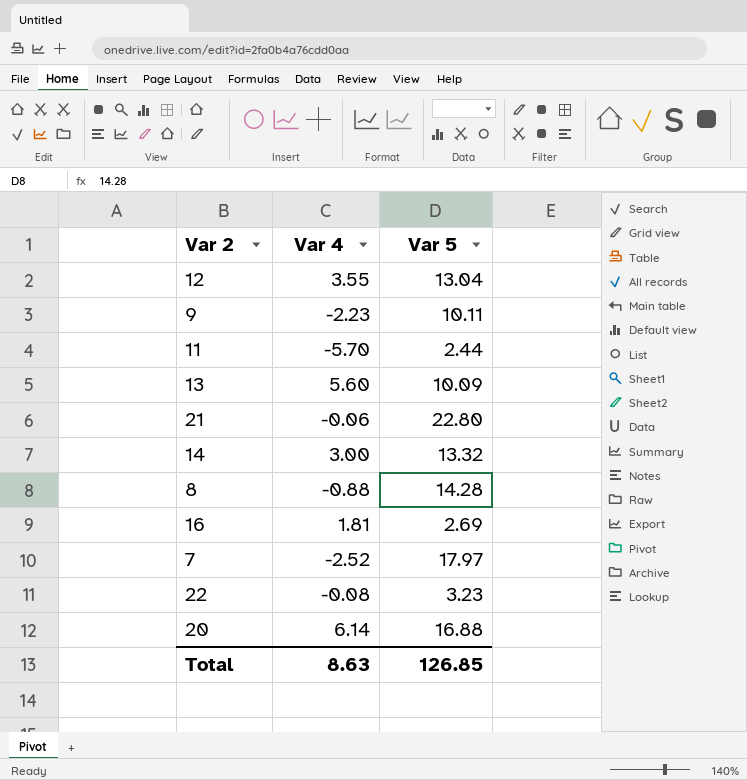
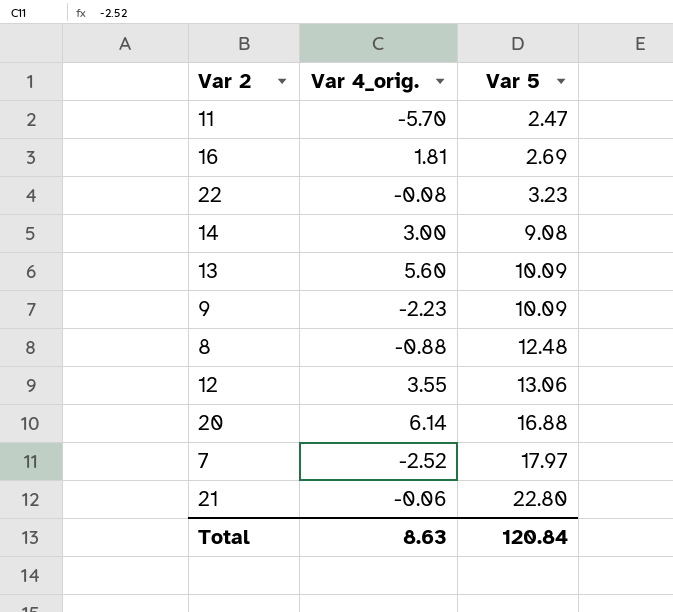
row order: none -> Var 5 ascending
column name: Var 4 -> Var 4_orig.
11 | Var 5: 2.44 -> 2.47
14 | Var 5: 13.32 -> 9.08
9 | Var 5: 10.11 -> 10.09
8 | Var 5: 14.28 -> 12.48
12 | Var 5: 13.04 -> 13.06
Total | Var 5: 126.85 -> 120.84

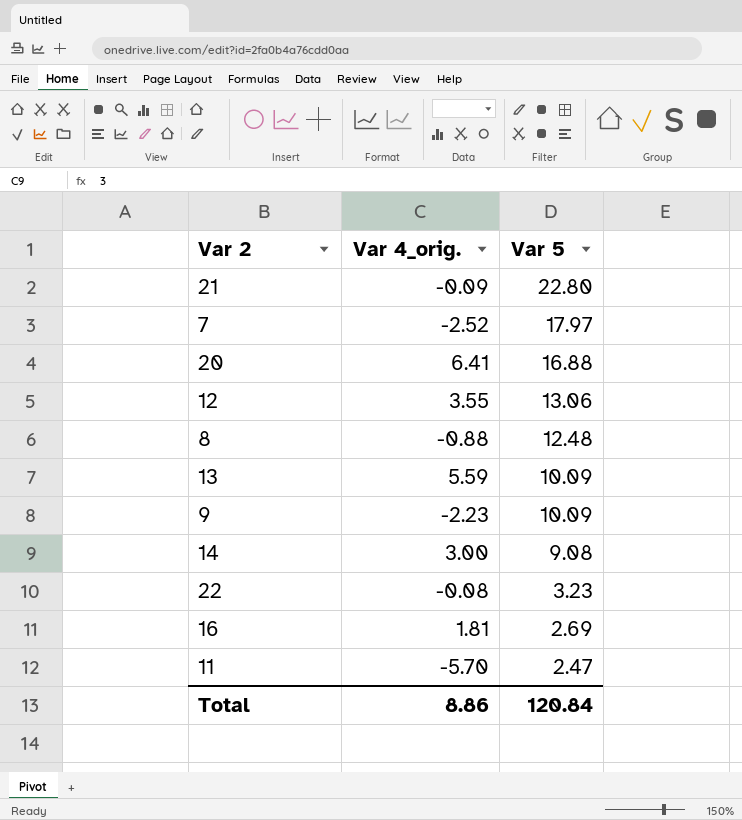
row order: Var 5 ascending -> Var 5 descending
21 | Var 4_orig.: -0.06 -> -0.09
20 | Var 4_orig.: 6.14 -> 6.41
13 | Var 4_orig.: 5.60 -> 5.59
Total | Var 4_orig.: 8.63 -> 8.86

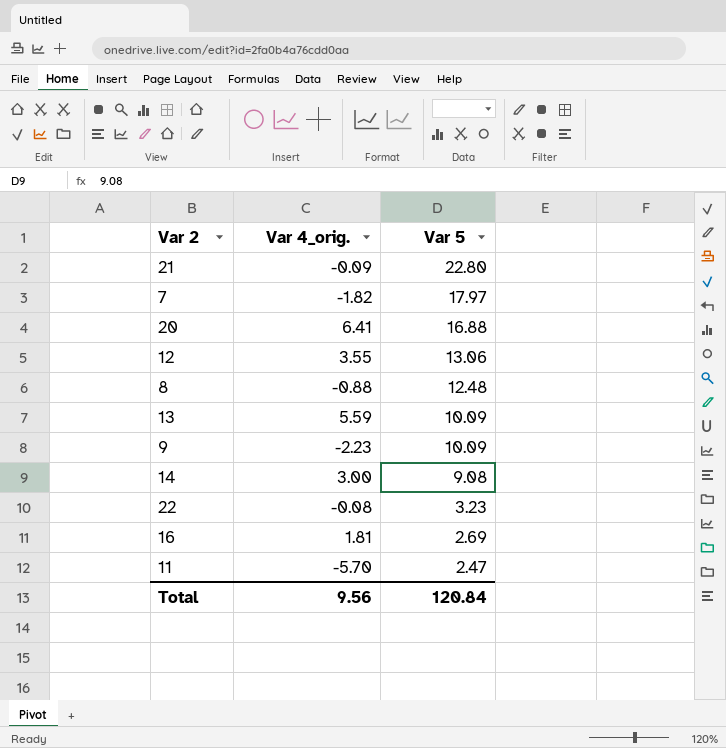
7 | Var 4_orig.: -2.52 -> -1.82
Total | Var 4_orig.: 8.86 -> 9.56

